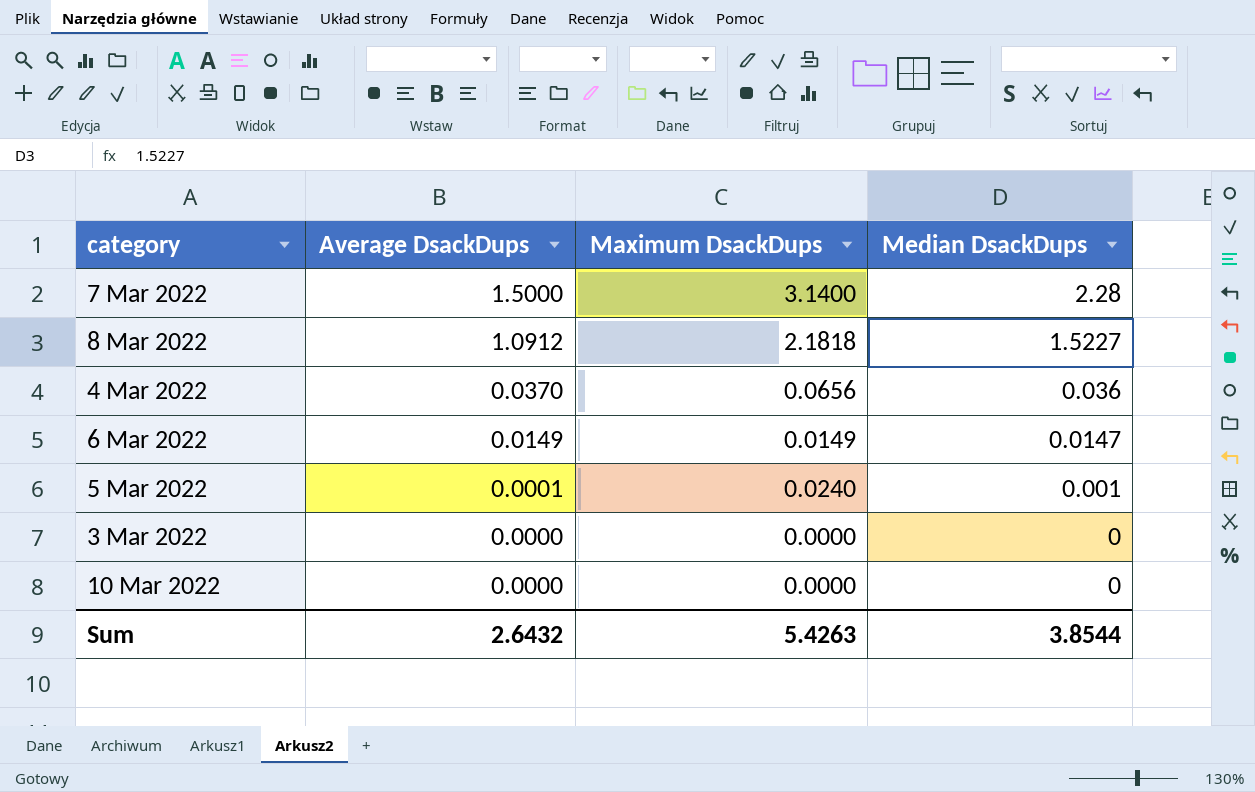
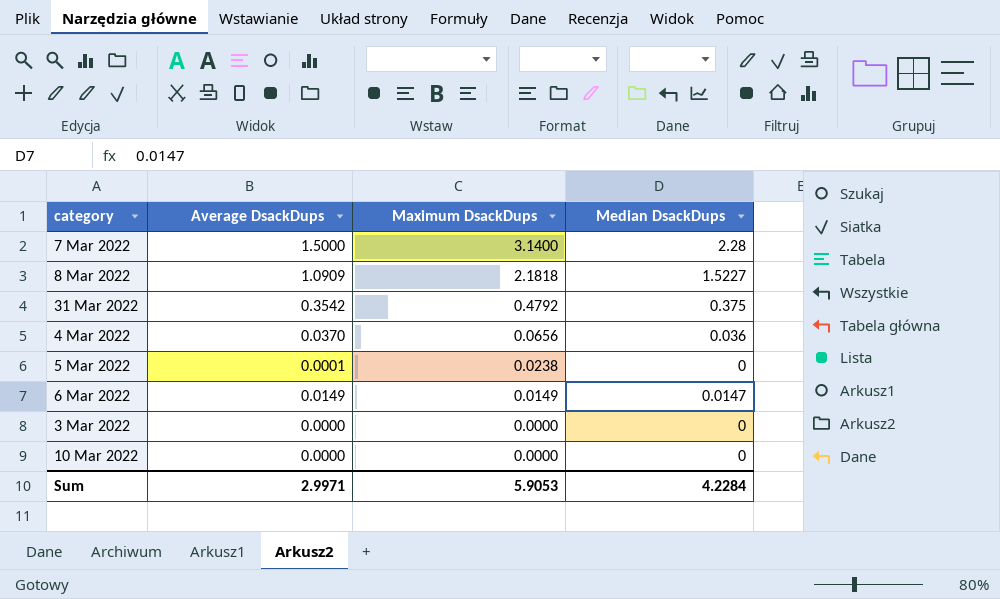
row order: Average DsackDups descending -> Maximum DsackDups descending
8 Mar 2022 | Average DsackDups: 1.0912 -> 1.0909
row 31 Mar 2022: none -> 0.3542 | 0.4792 | 0.375
5 Mar 2022 | Maximum DsackDups: 0.0240 -> 0.0238
5 Mar 2022 | Median DsackDups: 0.001 -> 0
Sum | Average DsackDups: 2.6432 -> 2.9971
Sum | Maximum DsackDups: 5.4263 -> 5.9053
Sum | Median DsackDups: 3.8544 -> 4.2284

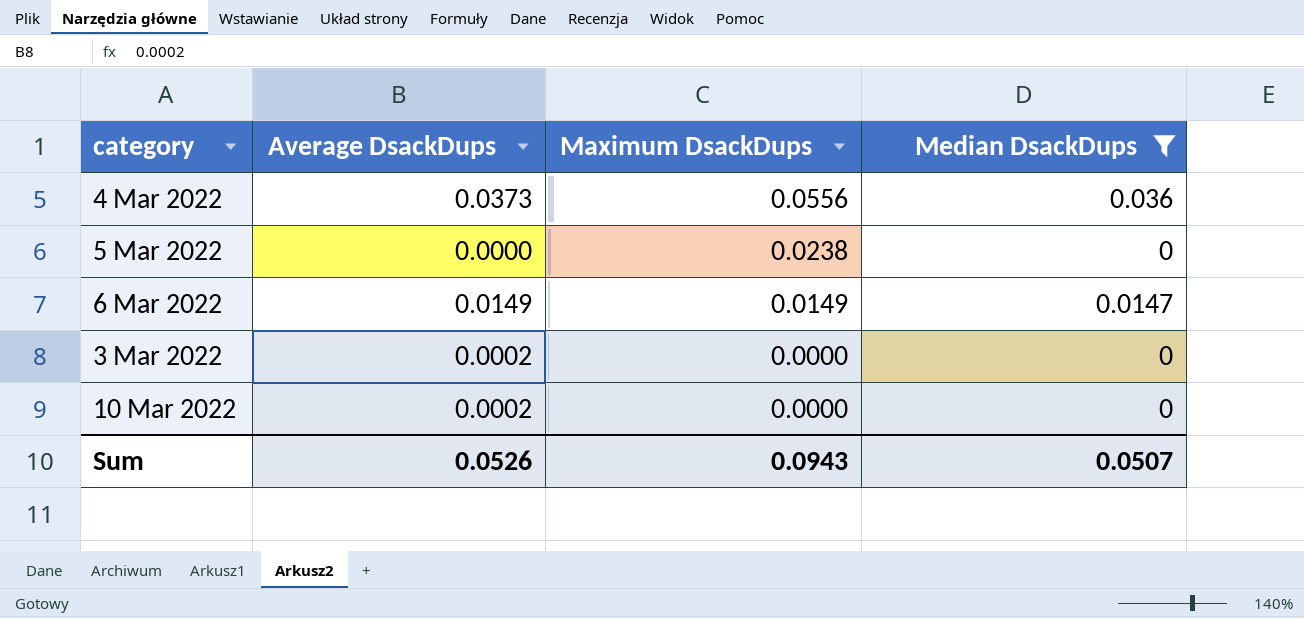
filter: none -> Median DsackDups <= 0.036
4 Mar 2022 | Average DsackDups: 0.0370 -> 0.0373
4 Mar 2022 | Maximum DsackDups: 0.0656 -> 0.0556
5 Mar 2022 | Average DsackDups: 0.0001 -> 0.0000
3 Mar 2022 | Average DsackDups: 0.0000 -> 0.0002
10 Mar 2022 | Average DsackDups: 0.0000 -> 0.0002
Sum | Average DsackDups: 2.9971 -> 0.0526
Sum | Maximum DsackDups: 5.9053 -> 0.0943
Sum | Median DsackDups: 4.2284 -> 0.0507

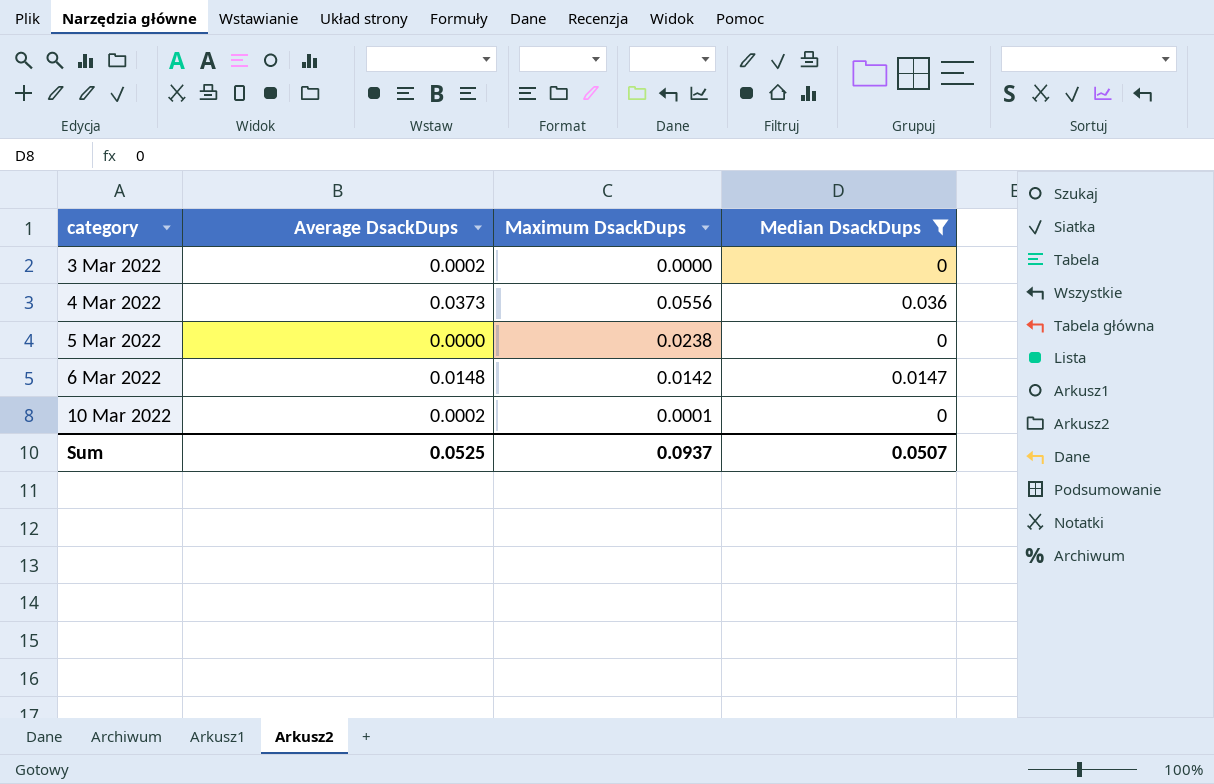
row order: Maximum DsackDups descending -> category ascending
6 Mar 2022 | Average DsackDups: 0.0149 -> 0.0148
6 Mar 2022 | Maximum DsackDups: 0.0149 -> 0.0142
10 Mar 2022 | Maximum DsackDups: 0.0000 -> 0.0001
Sum | Average DsackDups: 0.0526 -> 0.0525
Sum | Maximum DsackDups: 0.0943 -> 0.0937

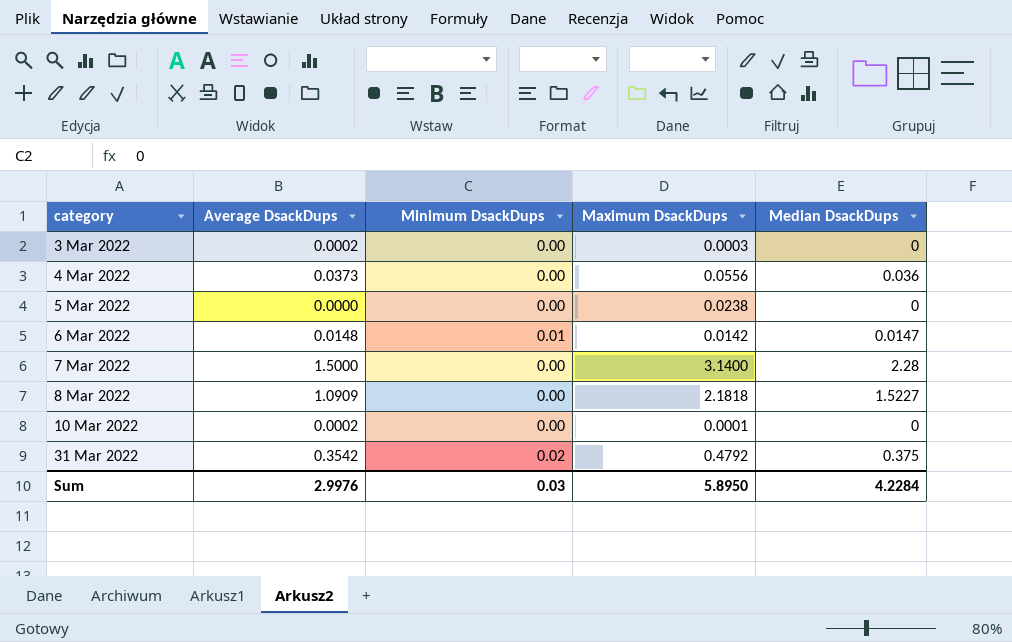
filter: Median DsackDups <= 0.036 -> none
column Minimum DsackDups | position: none -> 3
3 Mar 2022 | Maximum DsackDups: 0.0000 -> 0.0003
Sum | Average DsackDups: 0.0525 -> 2.9976
Sum | Maximum DsackDups: 0.0937 -> 5.8950
Sum | Median DsackDups: 0.0507 -> 4.2284

